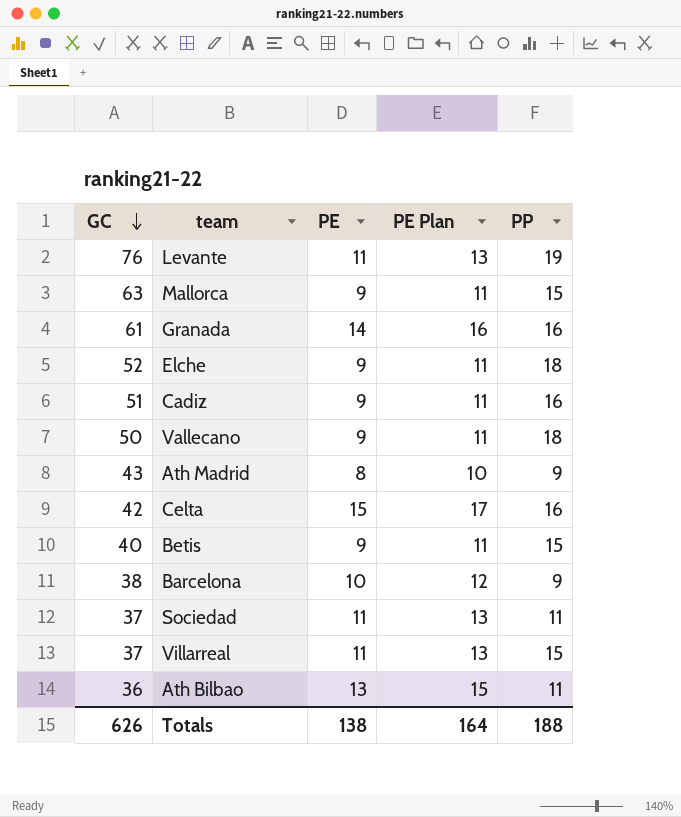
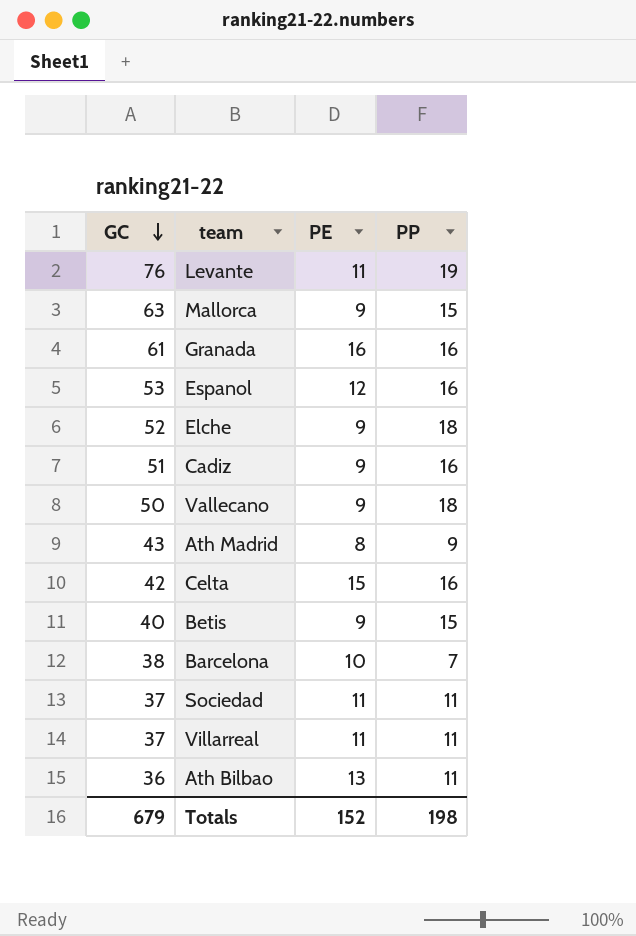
column PE Plan | formula: [PE] + 2 -> none
Granada | PE: 14 -> 16
row Espanol: none -> 53 | 12 | 16
Barcelona | PP: 9 -> 7
Villarreal | PP: 15 -> 11
Totals | GC: 626 -> 679
Totals | PE: 138 -> 152
Totals | PP: 188 -> 198

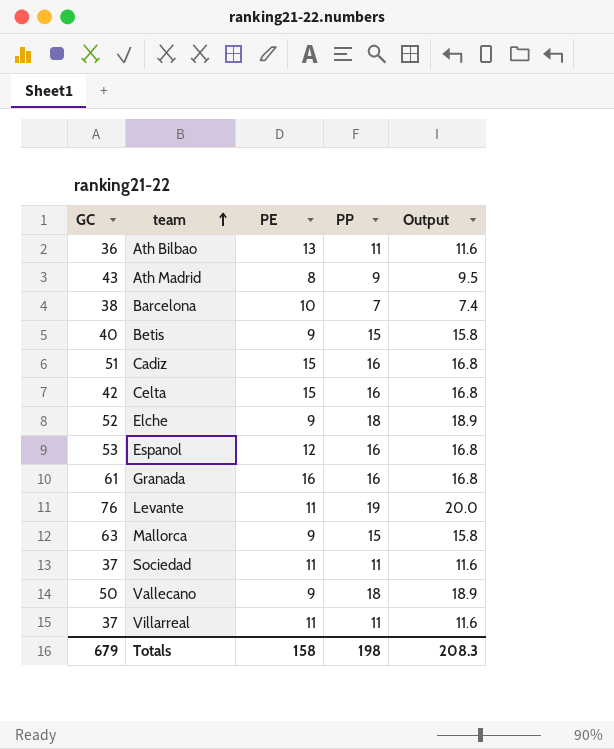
row order: GC descending -> team ascending
column Output | formula: none -> [PP] * 1.05
Cadiz | PE: 9 -> 15
Totals | PE: 152 -> 158

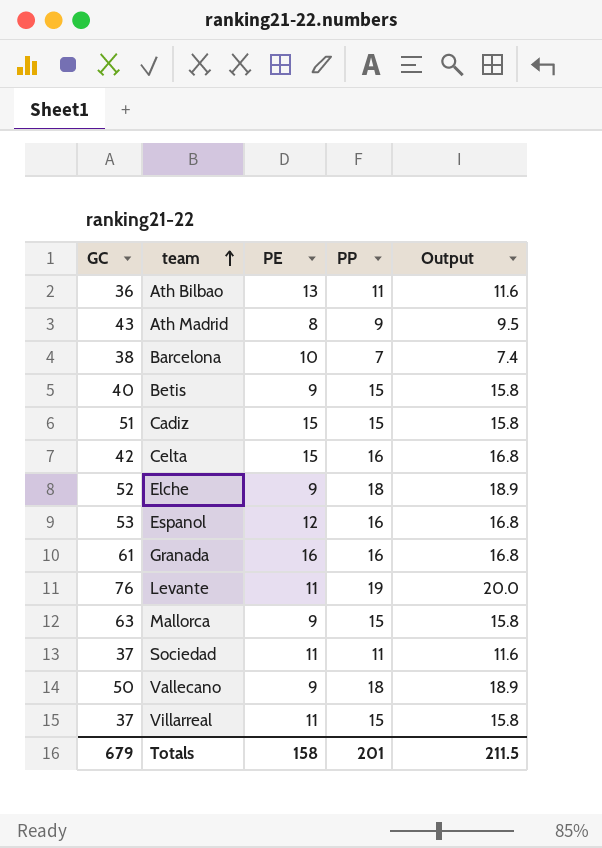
Cadiz | PP: 16 -> 15
Cadiz | Output: 16.8 -> 15.8
Villarreal | PP: 11 -> 15
Villarreal | Output: 11.6 -> 15.8
Totals | PP: 198 -> 201
Totals | Output: 208.3 -> 211.5

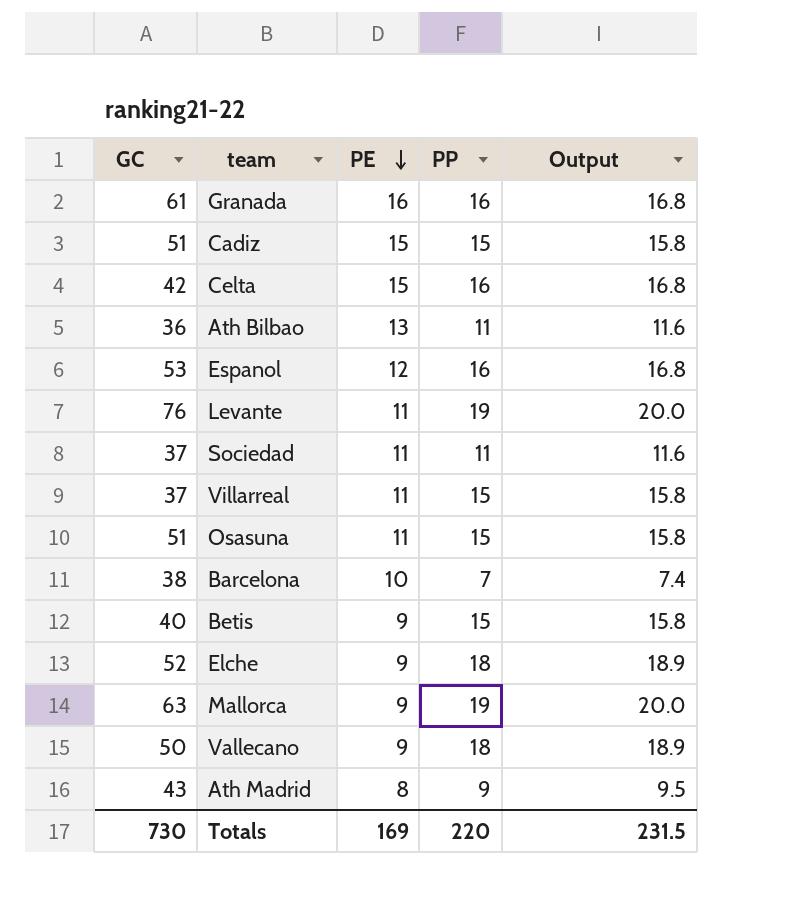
row order: team ascending -> PE descending
row Osasuna: none -> 51 | 11 | 15 | 15.8
Mallorca | PP: 15 -> 19
Mallorca | Output: 15.8 -> 20.0
Totals | GC: 679 -> 730
Totals | PE: 158 -> 169
Totals | PP: 201 -> 220
Totals | Output: 211.5 -> 231.5

